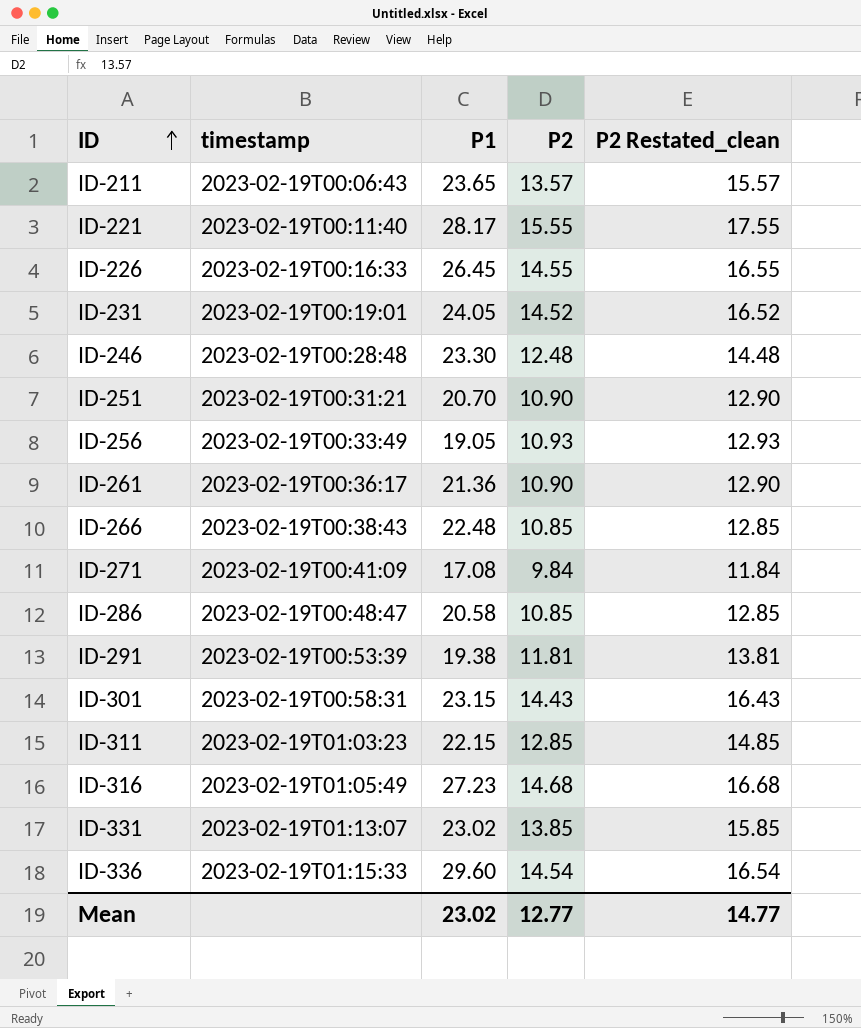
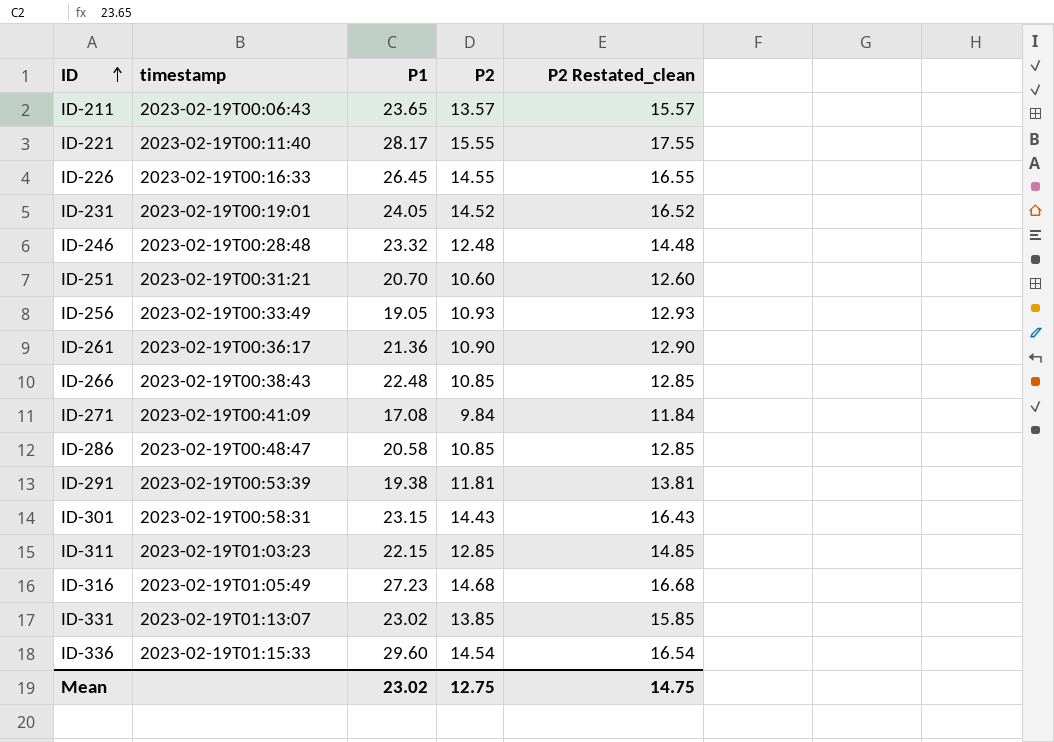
ID-246 | P1: 23.30 -> 23.32
ID-251 | P2: 10.90 -> 10.60
ID-251 | P2 Restated_clean: 12.90 -> 12.60
Mean | P2: 12.77 -> 12.75
Mean | P2 Restated_clean: 14.77 -> 14.75

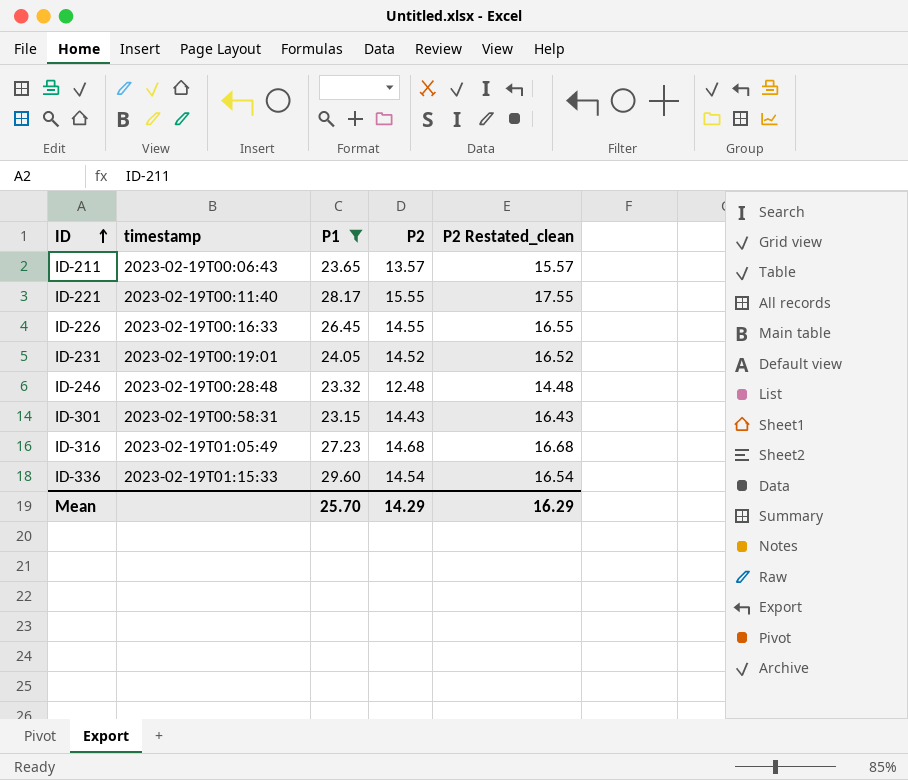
filter: none -> P1 >= 23.15
Mean | P1: 23.02 -> 25.70
Mean | P2: 12.75 -> 14.29
Mean | P2 Restated_clean: 14.75 -> 16.29

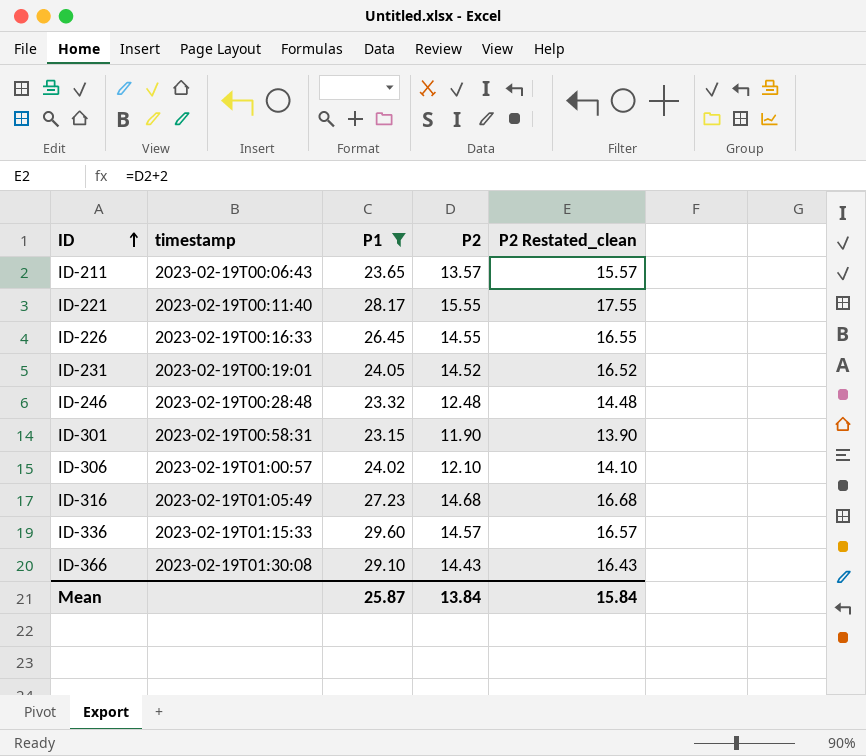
ID-301 | P2: 14.43 -> 11.90
ID-301 | P2 Restated_clean: 16.43 -> 13.90
row ID-306: none -> 2023-02-19T01:00:57 | 24.02 | 12.10 | 14.10
ID-336 | P2: 14.54 -> 14.57
ID-336 | P2 Restated_clean: 16.54 -> 16.57
row ID-366: none -> 2023-02-19T01:30:08 | 29.10 | 14.43 | 16.43
Mean | P1: 25.70 -> 25.87
Mean | P2: 14.29 -> 13.84
Mean | P2 Restated_clean: 16.29 -> 15.84

